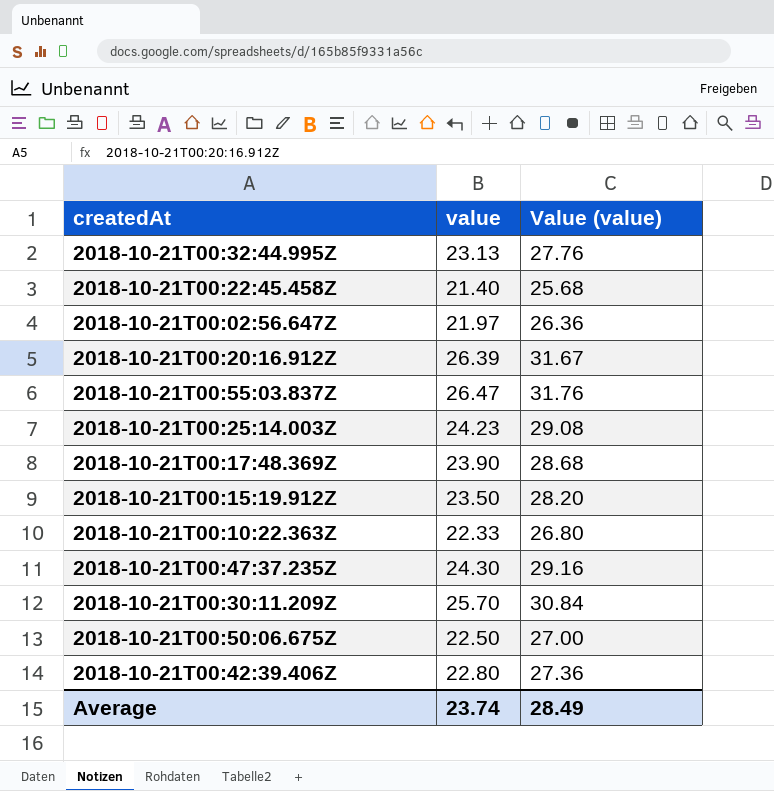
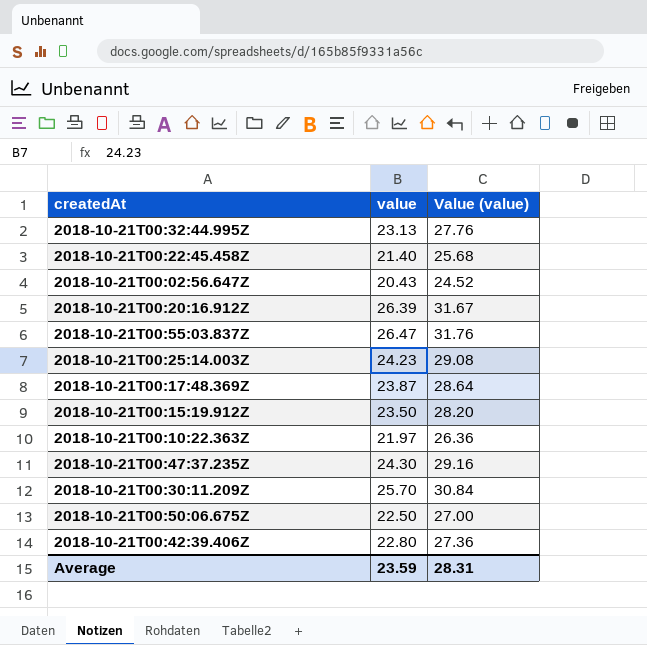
2018-10-21T00:02:56.647Z | value: 21.97 -> 20.43
2018-10-21T00:02:56.647Z | Value (value): 26.36 -> 24.52
2018-10-21T00:17:48.369Z | value: 23.90 -> 23.87
2018-10-21T00:17:48.369Z | Value (value): 28.68 -> 28.64
2018-10-21T00:10:22.363Z | value: 22.33 -> 21.97
2018-10-21T00:10:22.363Z | Value (value): 26.80 -> 26.36
Average | value: 23.74 -> 23.59
Average | Value (value): 28.49 -> 28.31

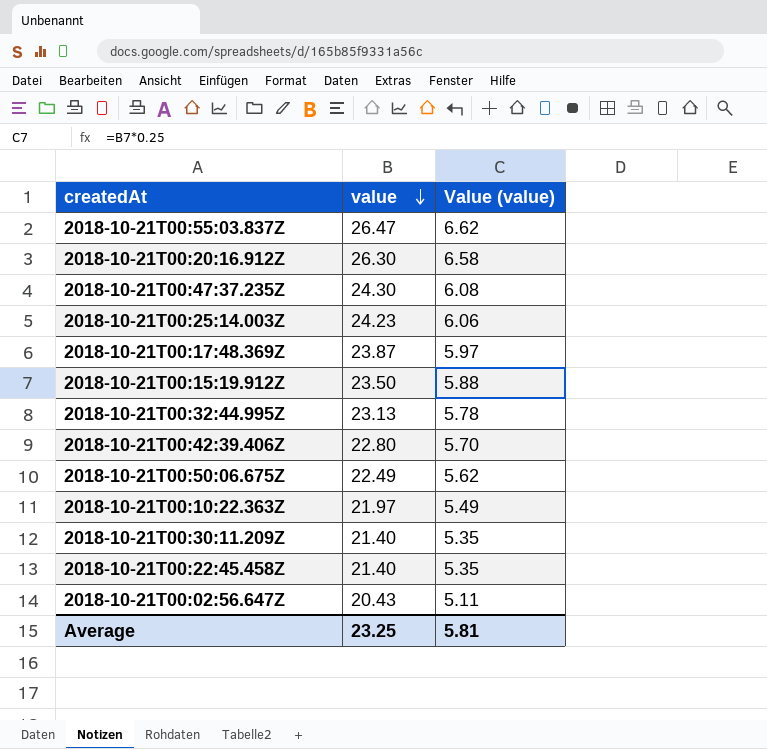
row order: none -> value descending
column Value (value) | formula: [value] * 1.2 -> [value] * 0.25
2018-10-21T00:20:16.912Z | value: 26.39 -> 26.30
2018-10-21T00:50:06.675Z | value: 22.50 -> 22.49
2018-10-21T00:30:11.209Z | value: 25.70 -> 21.40
Average | value: 23.59 -> 23.25
Average | Value (value): 28.31 -> 5.81

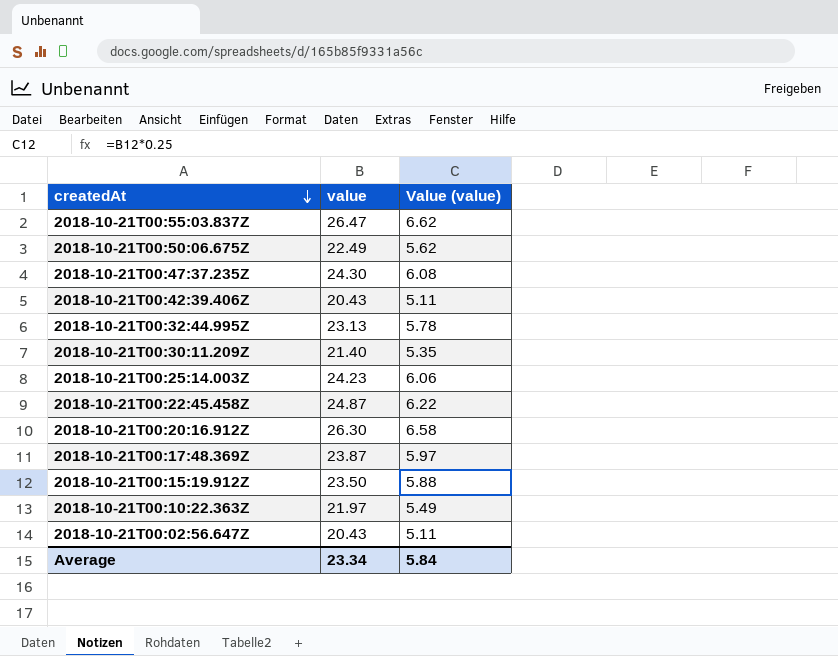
row order: value descending -> createdAt descending
2018-10-21T00:42:39.406Z | value: 22.80 -> 20.43
2018-10-21T00:42:39.406Z | Value (value): 5.70 -> 5.11
2018-10-21T00:22:45.458Z | value: 21.40 -> 24.87
2018-10-21T00:22:45.458Z | Value (value): 5.35 -> 6.22
Average | value: 23.25 -> 23.34
Average | Value (value): 5.81 -> 5.84

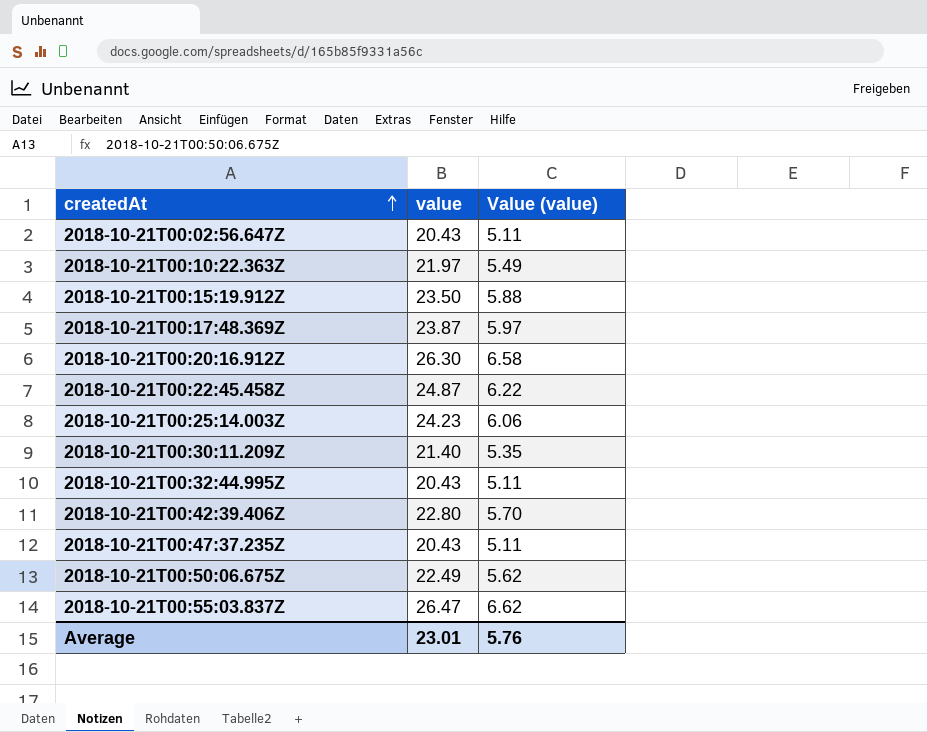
row order: createdAt descending -> createdAt ascending
2018-10-21T00:32:44.995Z | value: 23.13 -> 20.43
2018-10-21T00:32:44.995Z | Value (value): 5.78 -> 5.11
2018-10-21T00:42:39.406Z | value: 20.43 -> 22.80
2018-10-21T00:42:39.406Z | Value (value): 5.11 -> 5.70
2018-10-21T00:47:37.235Z | value: 24.30 -> 20.43
2018-10-21T00:47:37.235Z | Value (value): 6.08 -> 5.11
Average | value: 23.34 -> 23.01
Average | Value (value): 5.84 -> 5.76

